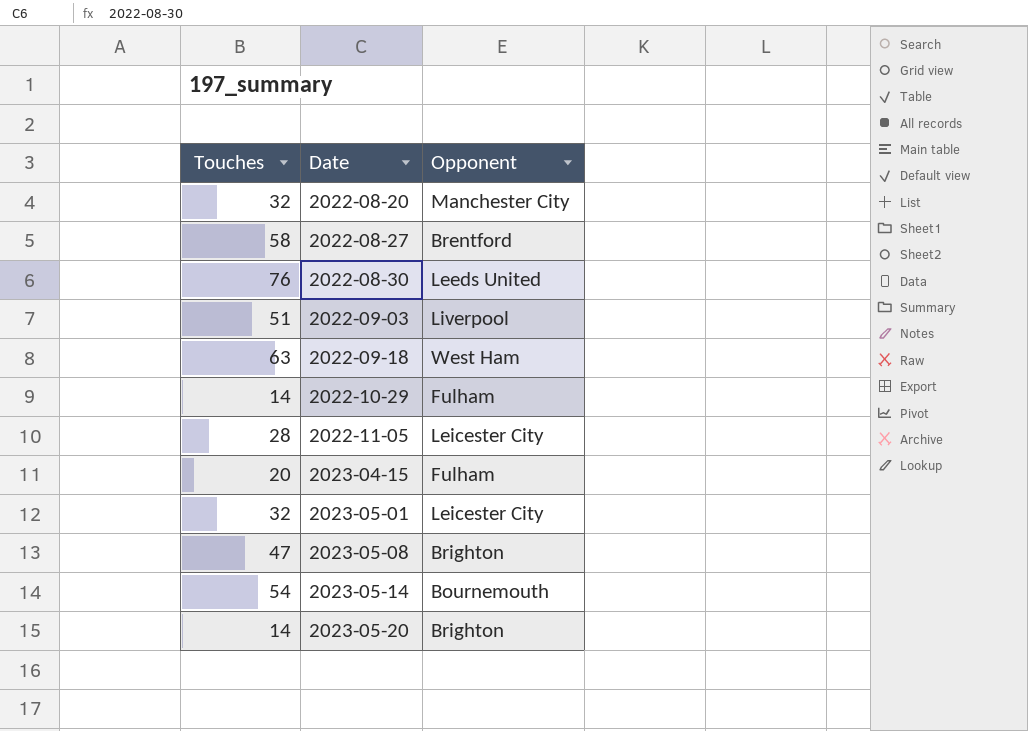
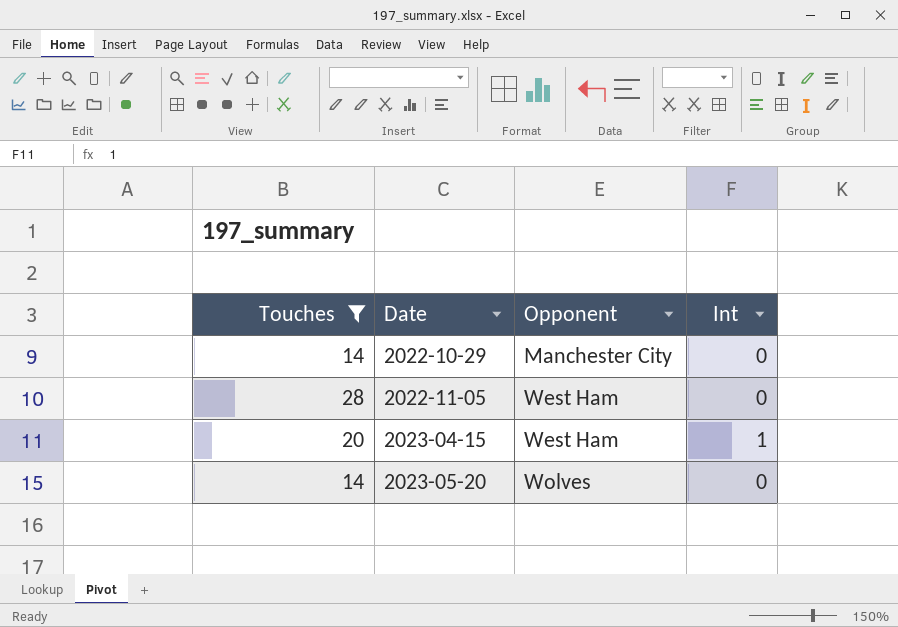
filter: none -> Touches <= 28
column Int | position: none -> 4
2022-10-29 | Opponent: Fulham -> Manchester City
2022-11-05 | Opponent: Leicester City -> West Ham
2023-04-15 | Opponent: Fulham -> West Ham
2023-05-20 | Opponent: Brighton -> Wolves

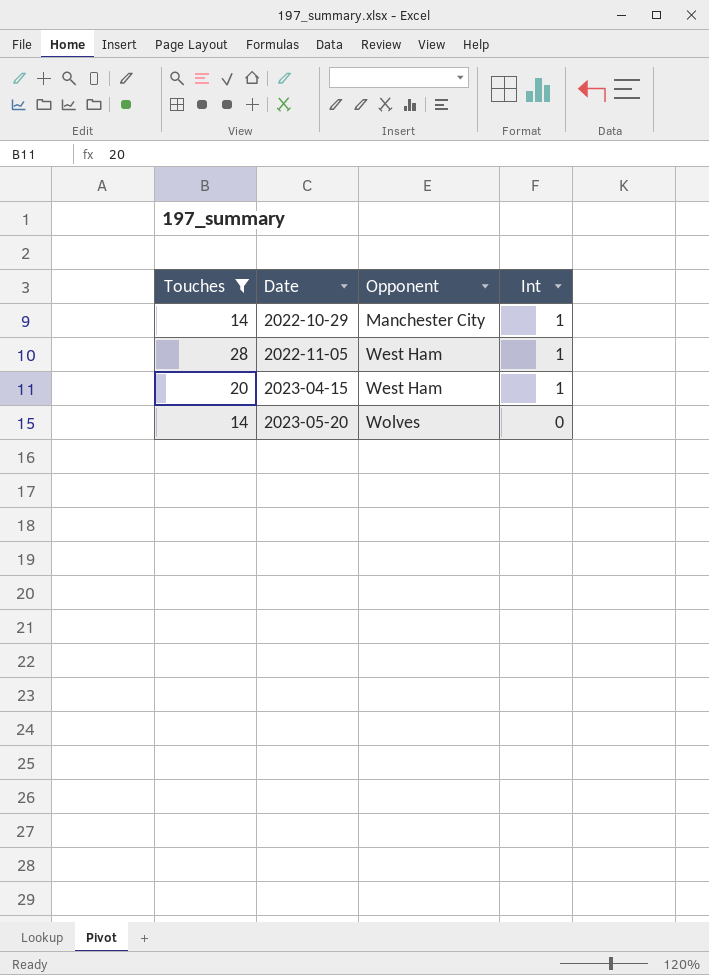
2022-10-29 | Int: 0 -> 1
2022-11-05 | Int: 0 -> 1

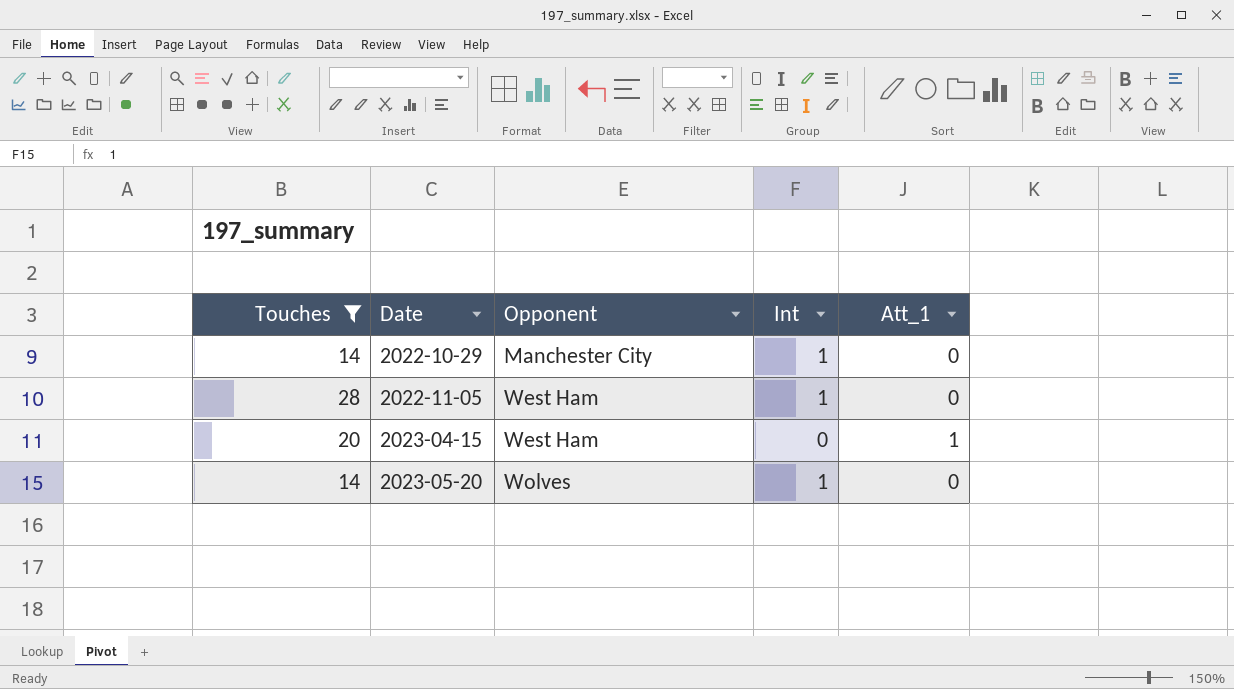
column Att_1 | position: none -> 5
2023-04-15 | Int: 1 -> 0
2023-05-20 | Int: 0 -> 1

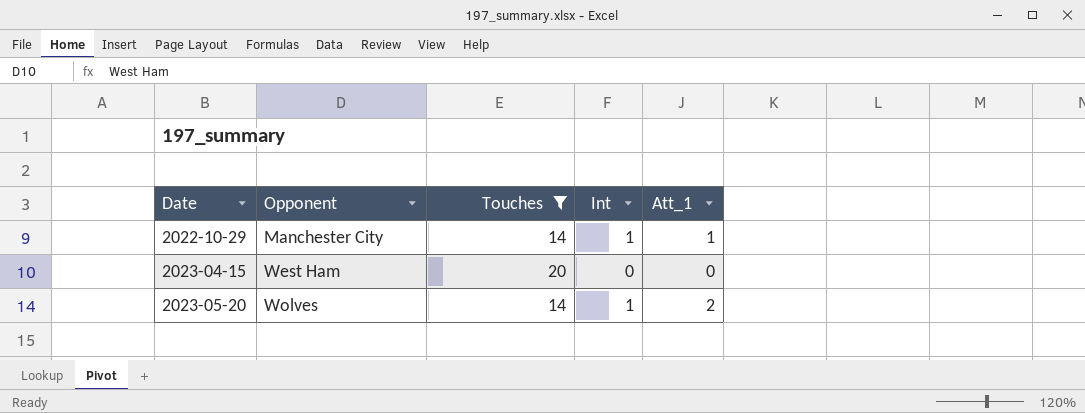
column Touches | position: 1 -> 3
row 2022-11-05: 28 | West Ham | 1 | 0 -> none
2022-10-29 | Att_1: 0 -> 1
2023-04-15 | Att_1: 1 -> 0
2023-05-20 | Att_1: 0 -> 2

